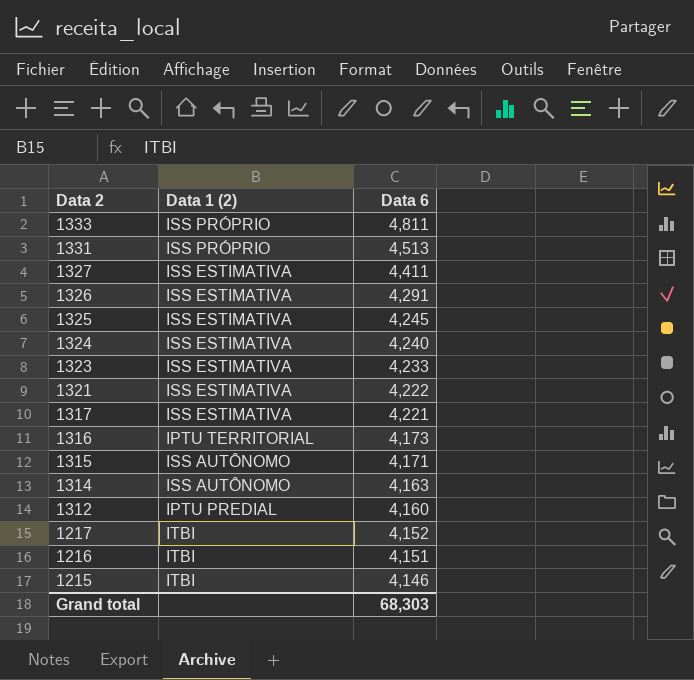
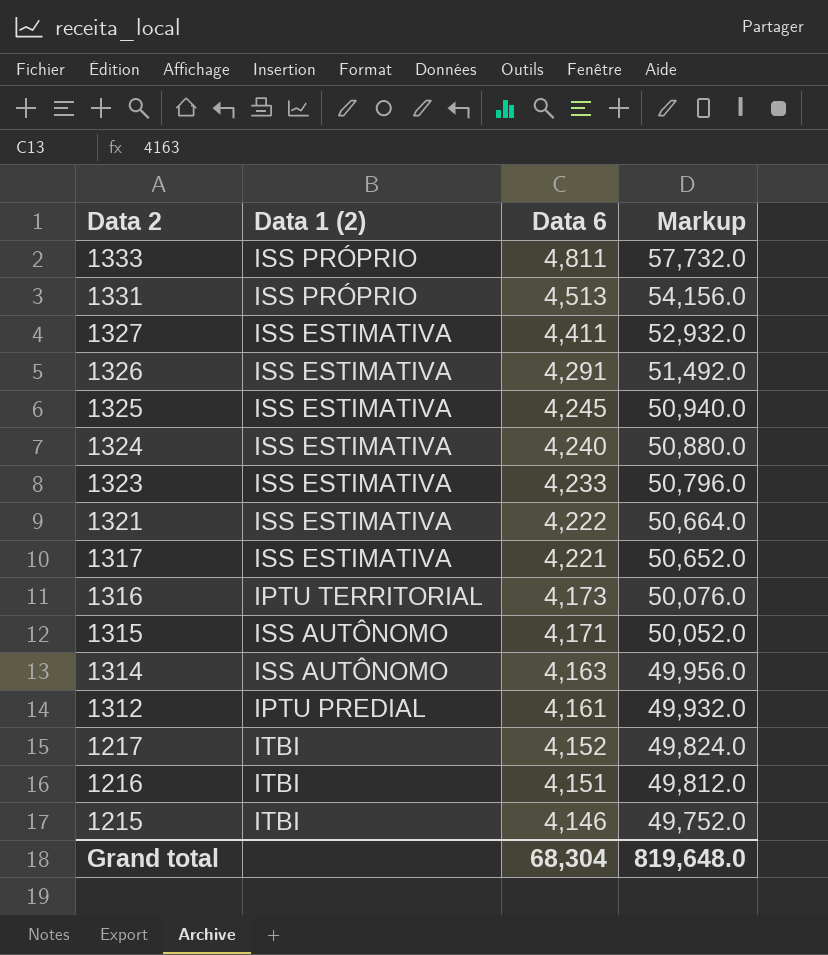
column Markup | formula: none -> [Data 6] * 12
1312 | Data 6: 4,160 -> 4,161
Grand total | Data 6: 68,303 -> 68,304

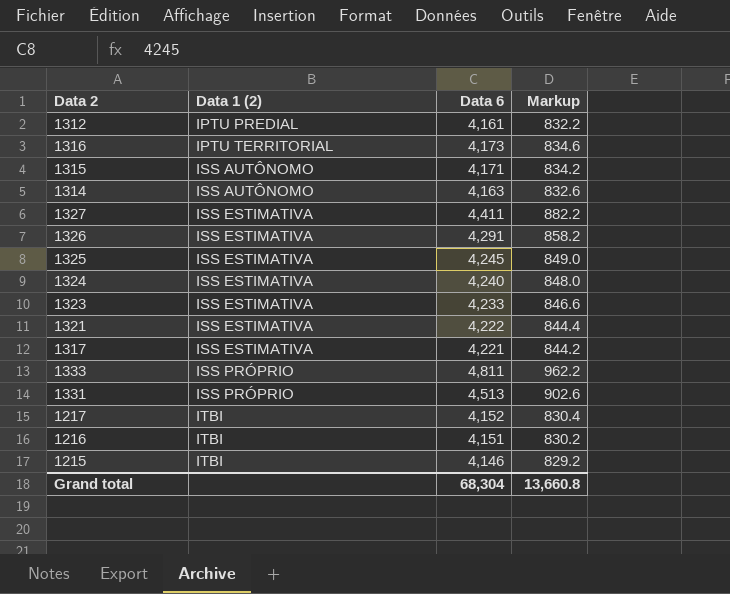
row order: Data 2 descending -> Data 1 (2) ascending
column Markup | formula: [Data 6] * 12 -> [Data 6] * 0.2
Grand total | Markup: 819,648.0 -> 13,660.8

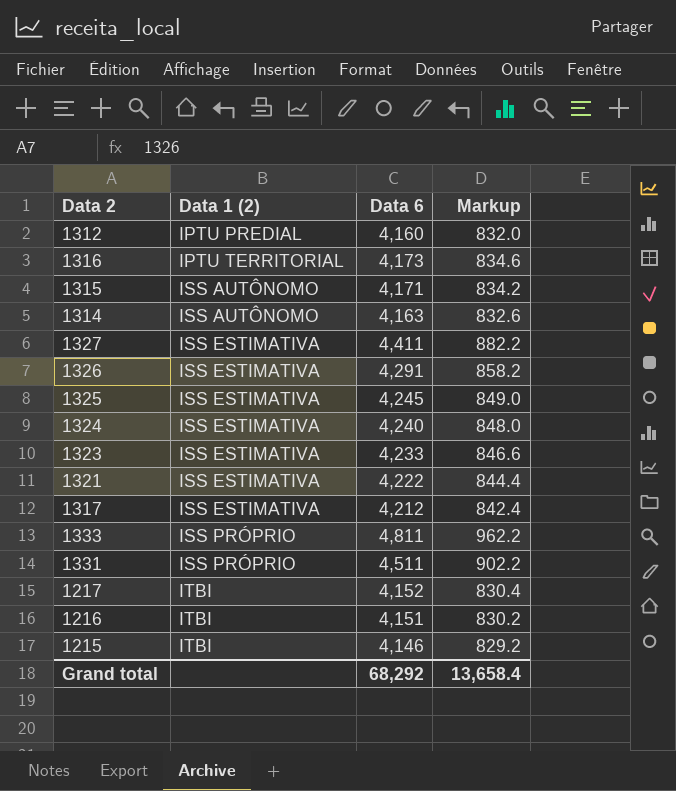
1312 | Data 6: 4,161 -> 4,160
1312 | Markup: 832.2 -> 832.0
1317 | Data 6: 4,221 -> 4,212
1317 | Markup: 844.2 -> 842.4
1331 | Data 6: 4,513 -> 4,511
1331 | Markup: 902.6 -> 902.2
Grand total | Data 6: 68,304 -> 68,292
Grand total | Markup: 13,660.8 -> 13,658.4

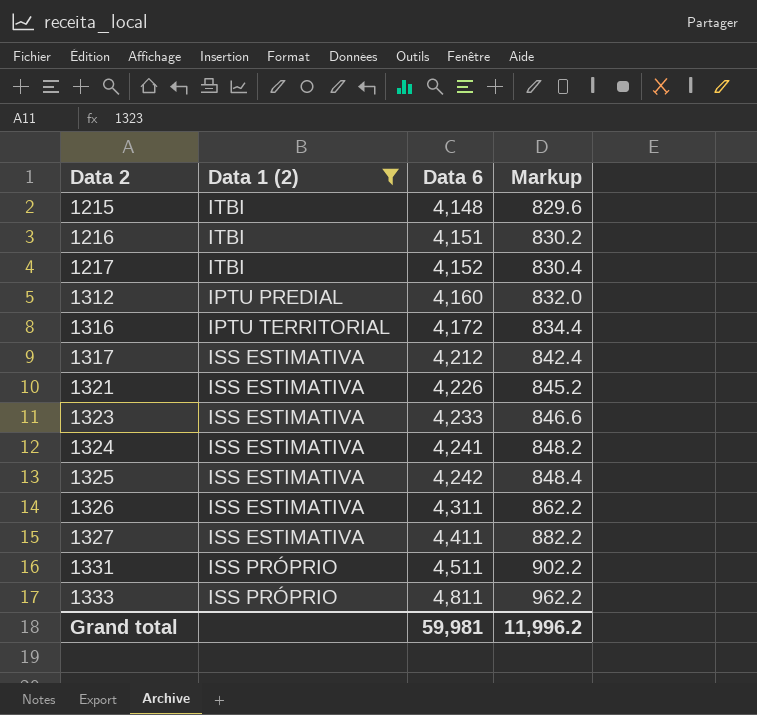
filter: none -> Data 1 (2) != ISS AUTÔNOMO
row order: Data 1 (2) ascending -> Data 2 ascending
1215 | Data 6: 4,146 -> 4,148
1215 | Markup: 829.2 -> 829.6
1316 | Data 6: 4,173 -> 4,172
1316 | Markup: 834.6 -> 834.4
1321 | Data 6: 4,222 -> 4,226
1321 | Markup: 844.4 -> 845.2
1324 | Data 6: 4,240 -> 4,241
1324 | Markup: 848.0 -> 848.2
1325 | Data 6: 4,245 -> 4,242
1325 | Markup: 849.0 -> 848.4
1326 | Data 6: 4,291 -> 4,311
1326 | Markup: 858.2 -> 862.2
Grand total | Data 6: 68,292 -> 59,981
Grand total | Markup: 13,658.4 -> 11,996.2

